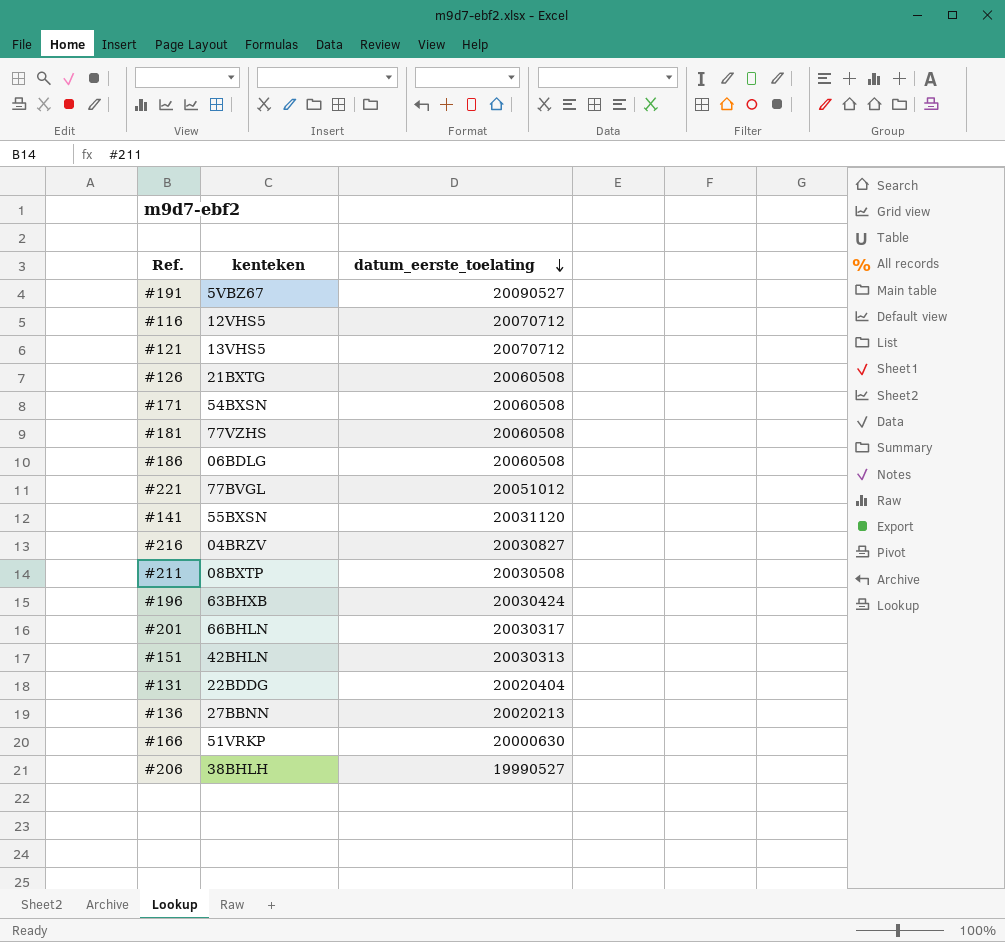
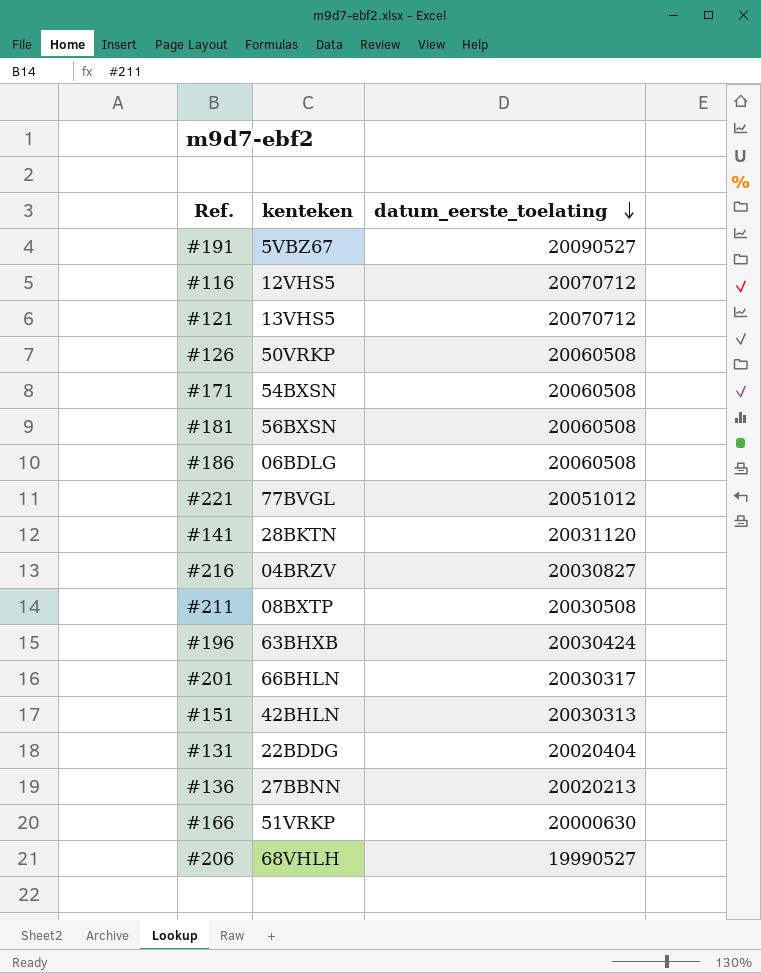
#126 | kenteken: 21BXTG -> 50VRKP
#181 | kenteken: 77VZHS -> 56BXSN
#141 | kenteken: 55BXSN -> 28BKTN
#206 | kenteken: 38BHLH -> 68VHLH

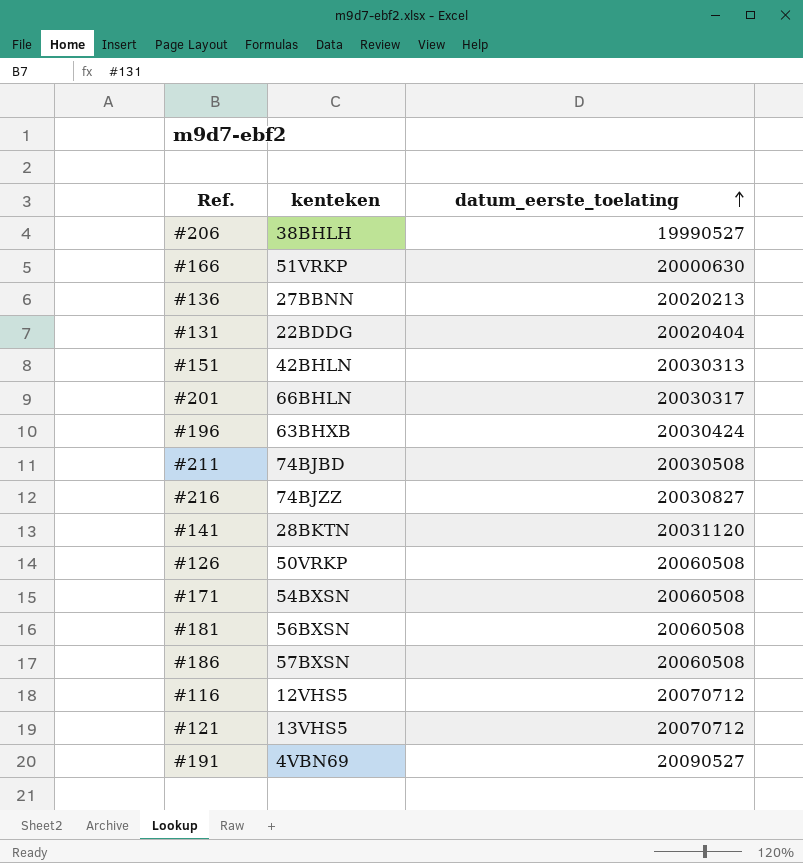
row order: datum_eerste_toelating descending -> datum_eerste_toelating ascending
row #221: 77BVGL | 20051012 -> none
#206 | kenteken: 68VHLH -> 38BHLH
#211 | kenteken: 08BXTP -> 74BJBD
#216 | kenteken: 04BRZV -> 74BJZZ
#186 | kenteken: 06BDLG -> 57BXSN
#191 | kenteken: 5VBZ67 -> 4VBN69

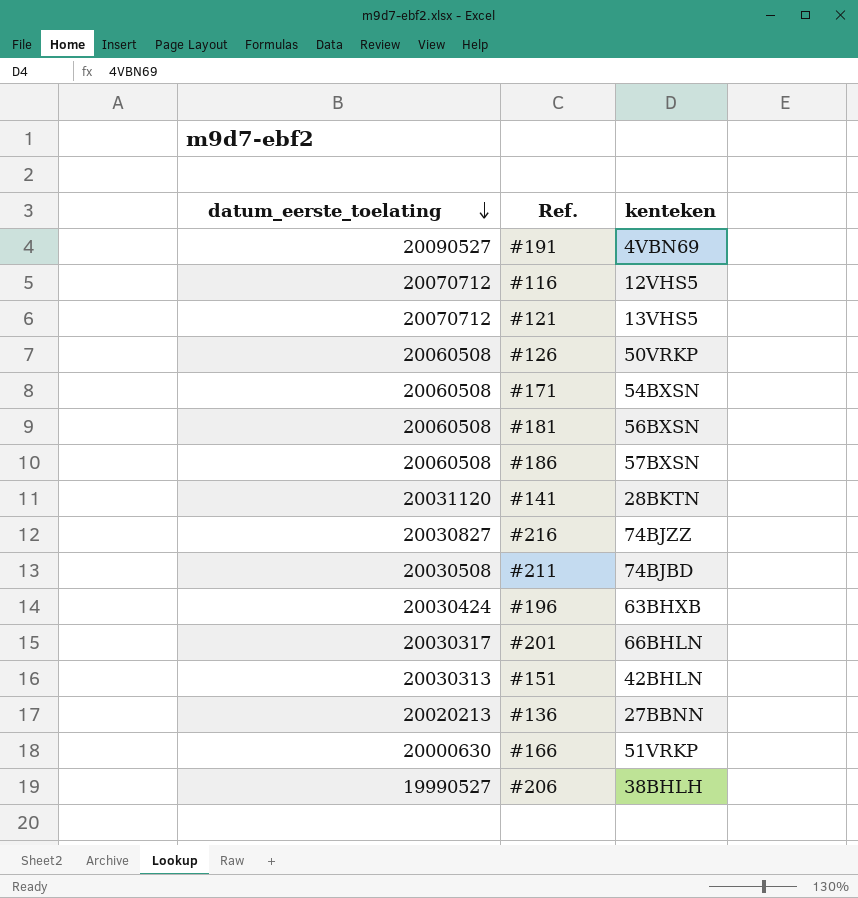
row order: datum_eerste_toelating ascending -> datum_eerste_toelating descending
column datum_eerste_toelating | position: 3 -> 1
row #131: 22BDDG | 20020404 -> none

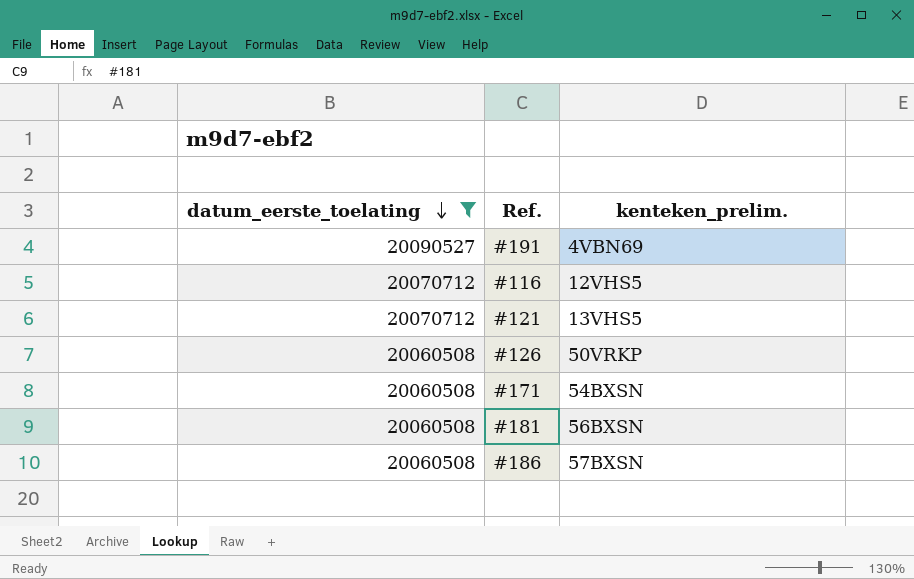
filter: none -> datum_eerste_toelating >= 20060508
column name: kenteken -> kenteken_prelim.

